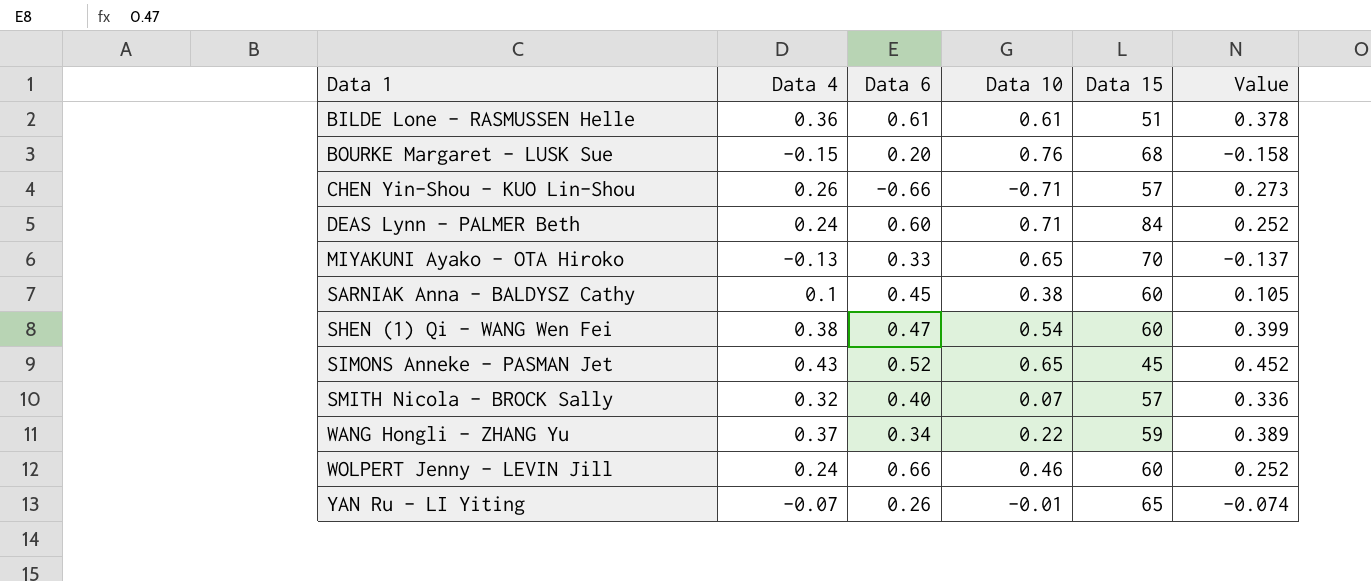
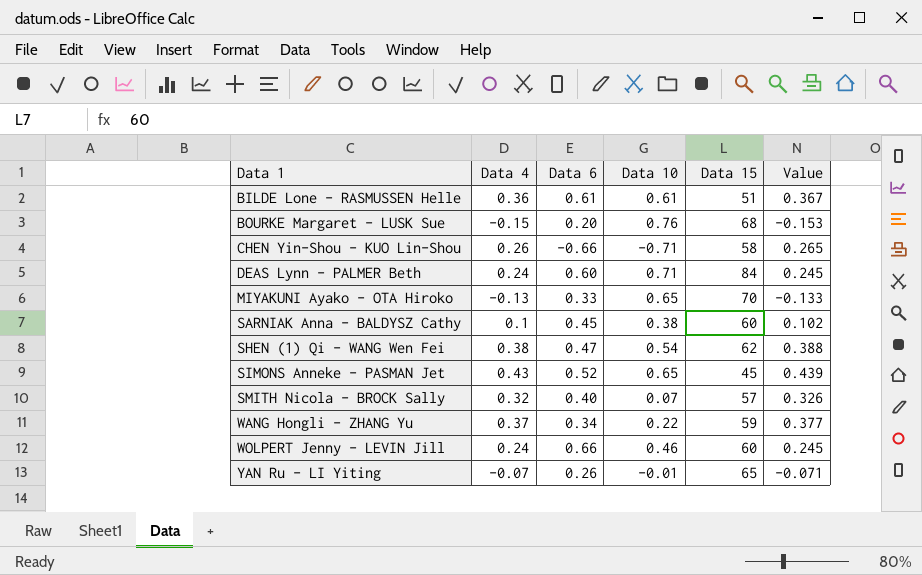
column Value | formula: [Data 4] * 1.05 -> [Data 4] * 1.02
CHEN Yin-Shou - KUO Lin-Shou | Data 15: 57 -> 58
SHEN (1) Qi - WANG Wen Fei | Data 15: 60 -> 62

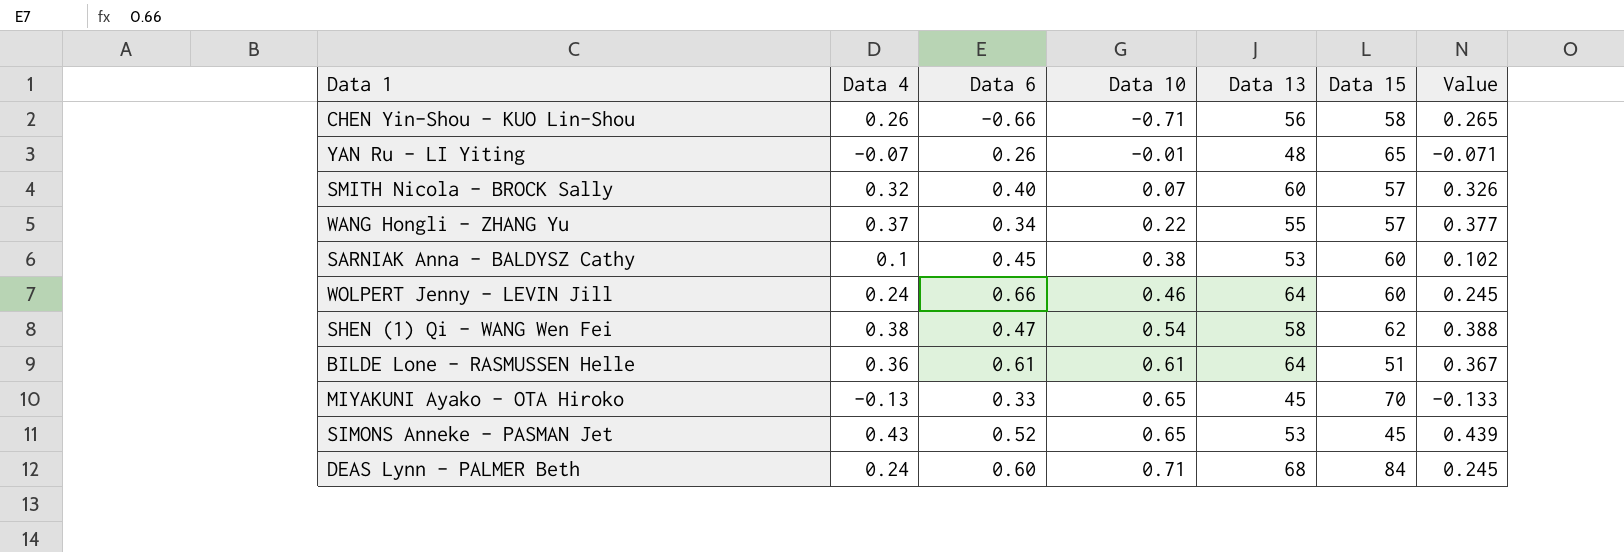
row order: Data 1 ascending -> Data 10 ascending
column Data 13 | position: none -> 5
row BOURKE Margaret - LUSK Sue: -0.15 | 0.20 | 0.76 | 68 | -0.153 -> none
WANG Hongli - ZHANG Yu | Data 15: 59 -> 57

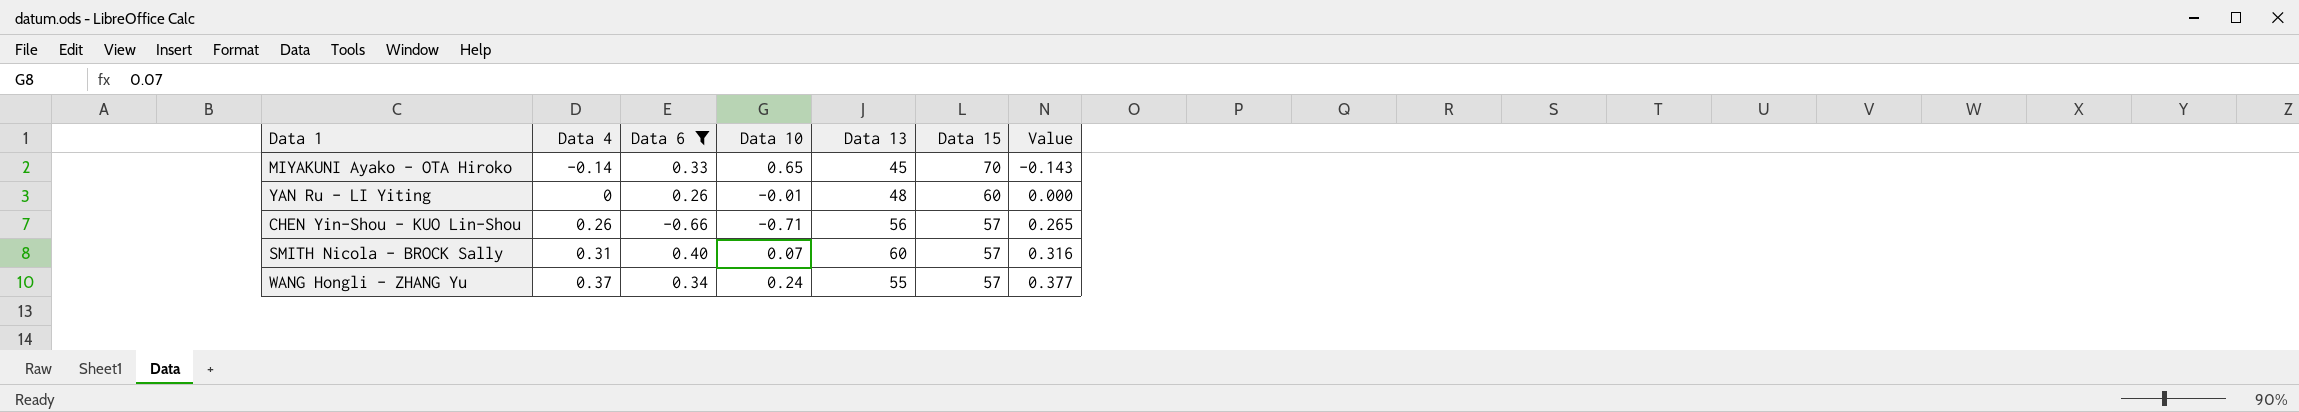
filter: none -> Data 6 <= 0.40
row order: Data 10 ascending -> Data 4 ascending
MIYAKUNI Ayako - OTA Hiroko | Data 4: -0.13 -> -0.14
MIYAKUNI Ayako - OTA Hiroko | Value: -0.133 -> -0.143
YAN Ru - LI Yiting | Data 4: -0.07 -> 0
YAN Ru - LI Yiting | Data 15: 65 -> 60
YAN Ru - LI Yiting | Value: -0.071 -> 0.000
CHEN Yin-Shou - KUO Lin-Shou | Data 15: 58 -> 57
SMITH Nicola - BROCK Sally | Data 4: 0.32 -> 0.31
SMITH Nicola - BROCK Sally | Value: 0.326 -> 0.316
WANG Hongli - ZHANG Yu | Data 10: 0.22 -> 0.24

